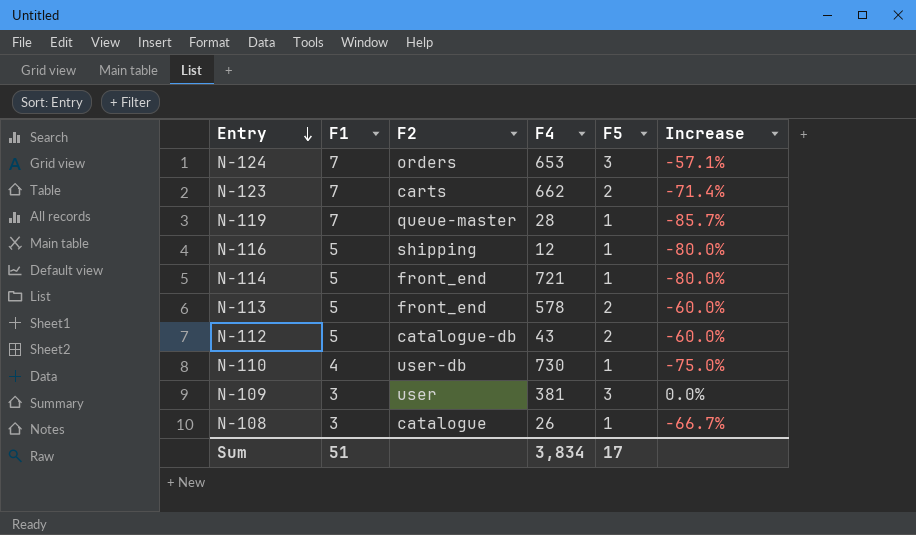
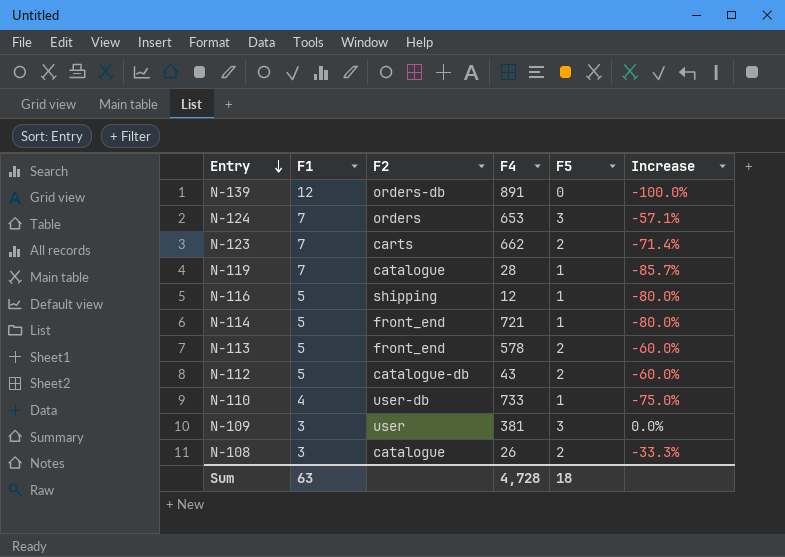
row N-139: none -> 12 | orders-db | 891 | 0 | -100.0%
N-119 | F2: queue-master -> catalogue
N-110 | F4: 730 -> 733
N-108 | F5: 1 -> 2
N-108 | Increase: -66.7% -> -33.3%
Sum | F1: 51 -> 63
Sum | F4: 3,834 -> 4,728
Sum | F5: 17 -> 18

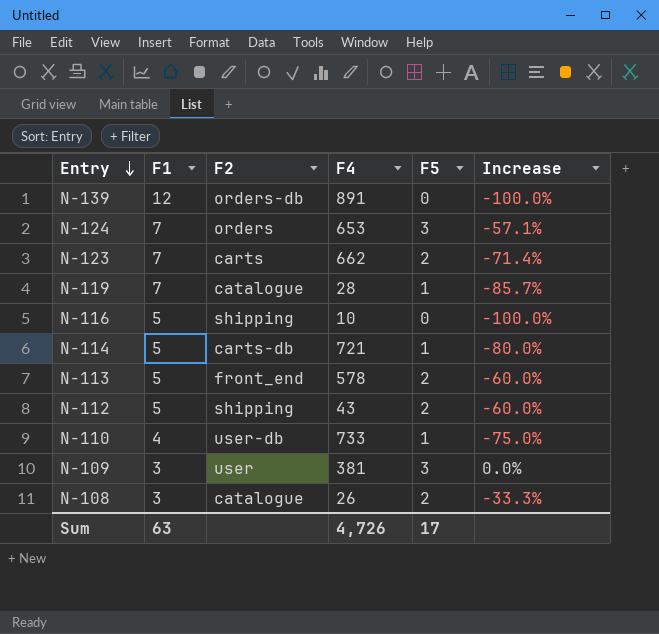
N-116 | F4: 12 -> 10
N-116 | F5: 1 -> 0
N-116 | Increase: -80.0% -> -100.0%
N-114 | F2: front_end -> carts-db
N-112 | F2: catalogue-db -> shipping
Sum | F4: 4,728 -> 4,726
Sum | F5: 18 -> 17

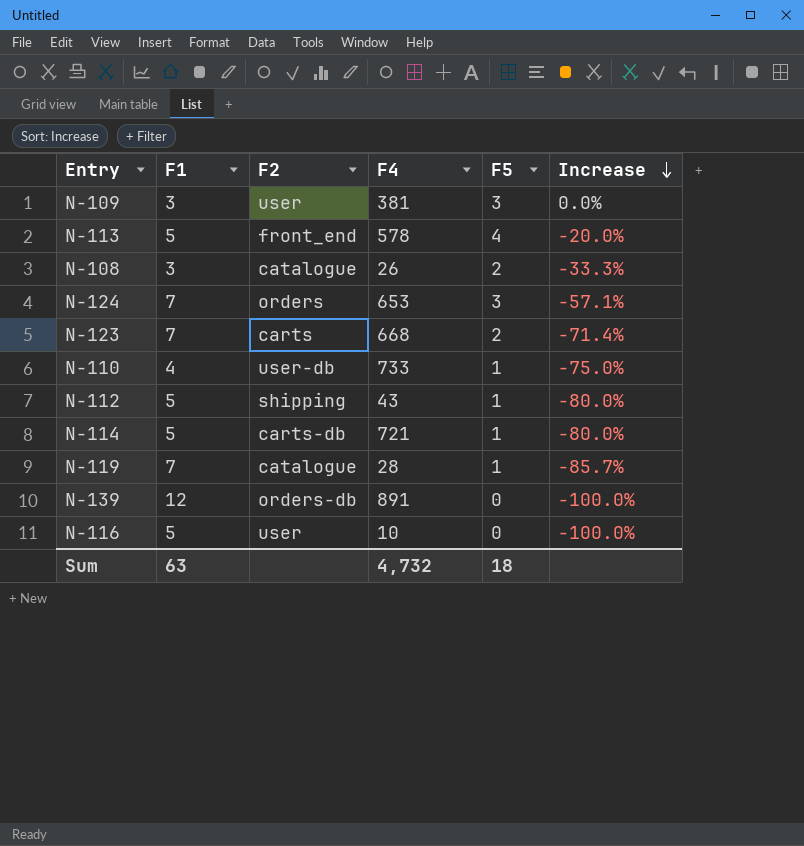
row order: Entry descending -> Increase descending
N-113 | F5: 2 -> 4
N-113 | Increase: -60.0% -> -20.0%
N-123 | F4: 662 -> 668
N-112 | F5: 2 -> 1
N-112 | Increase: -60.0% -> -80.0%
N-116 | F2: shipping -> user
Sum | F4: 4,726 -> 4,732
Sum | F5: 17 -> 18

